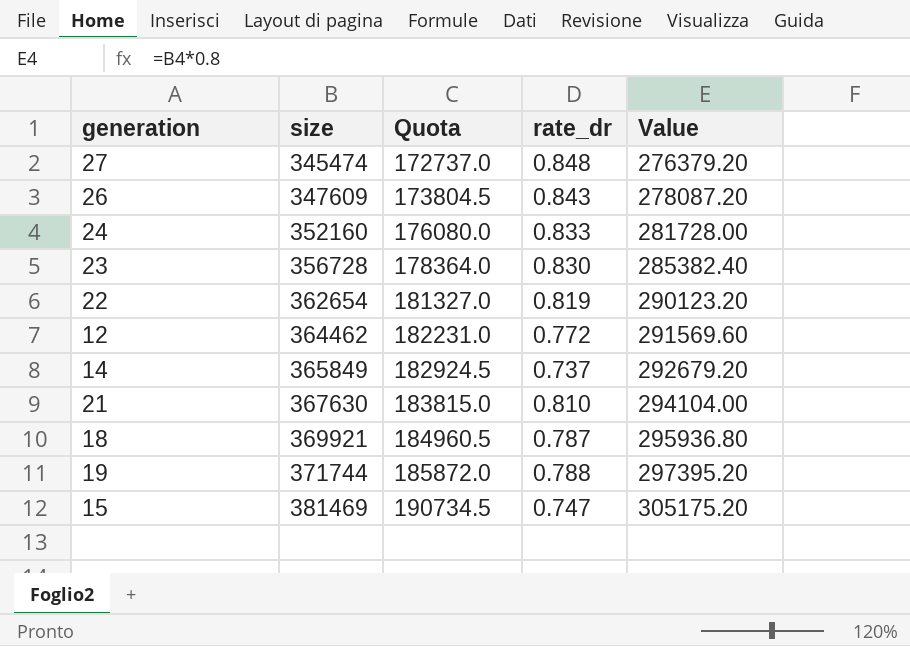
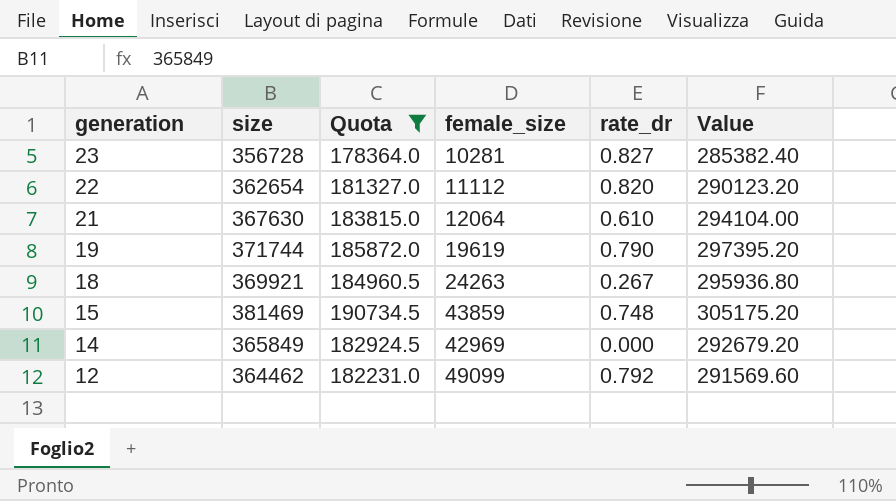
filter: none -> Quota >= 178364.0
row order: size ascending -> generation descending
column female_size | position: none -> 4
23 | rate_dr: 0.830 -> 0.827
22 | rate_dr: 0.819 -> 0.820
21 | rate_dr: 0.810 -> 0.610
19 | rate_dr: 0.788 -> 0.790
18 | rate_dr: 0.787 -> 0.267
15 | rate_dr: 0.747 -> 0.748
14 | rate_dr: 0.737 -> 0.000
12 | rate_dr: 0.772 -> 0.792

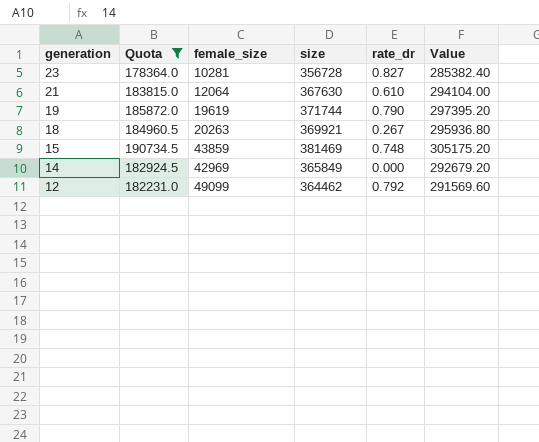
column size | position: 2 -> 4
row 22: 362654 | 181327.0 | 11112 | 0.820 | 290123.20 -> none
18 | female_size: 24263 -> 20263

